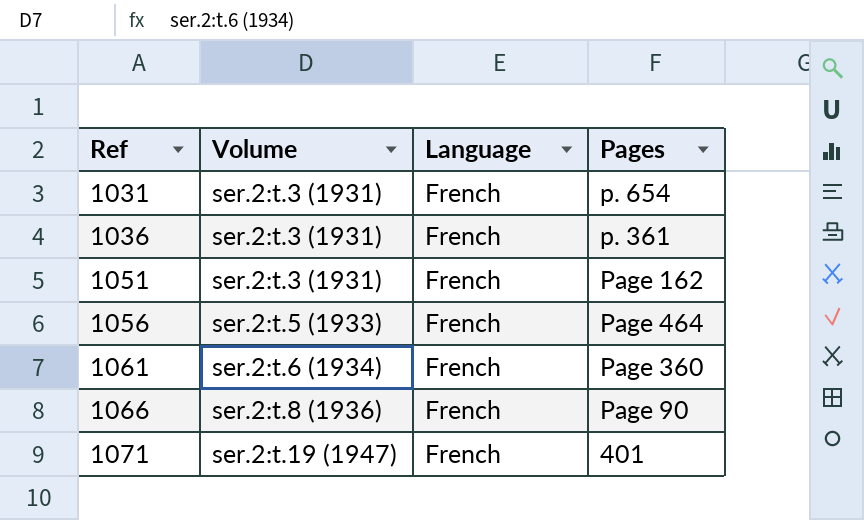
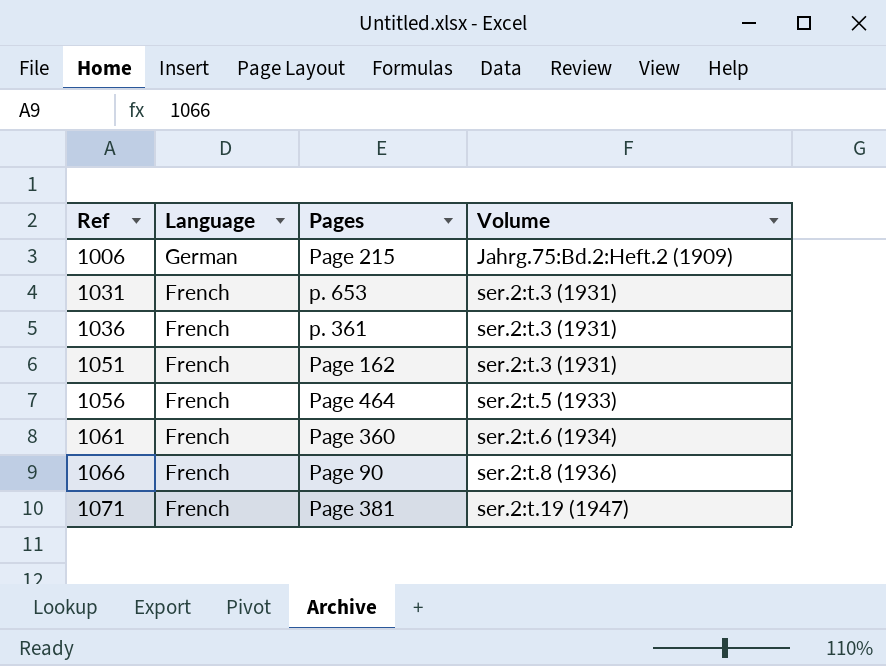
column Volume | position: 2 -> 4
row 1006: none -> German | Page 215 | Jahrg.75:Bd.2:Heft.2 (1909)
1031 | Pages: p. 654 -> p. 653
1071 | Pages: 401 -> Page 381

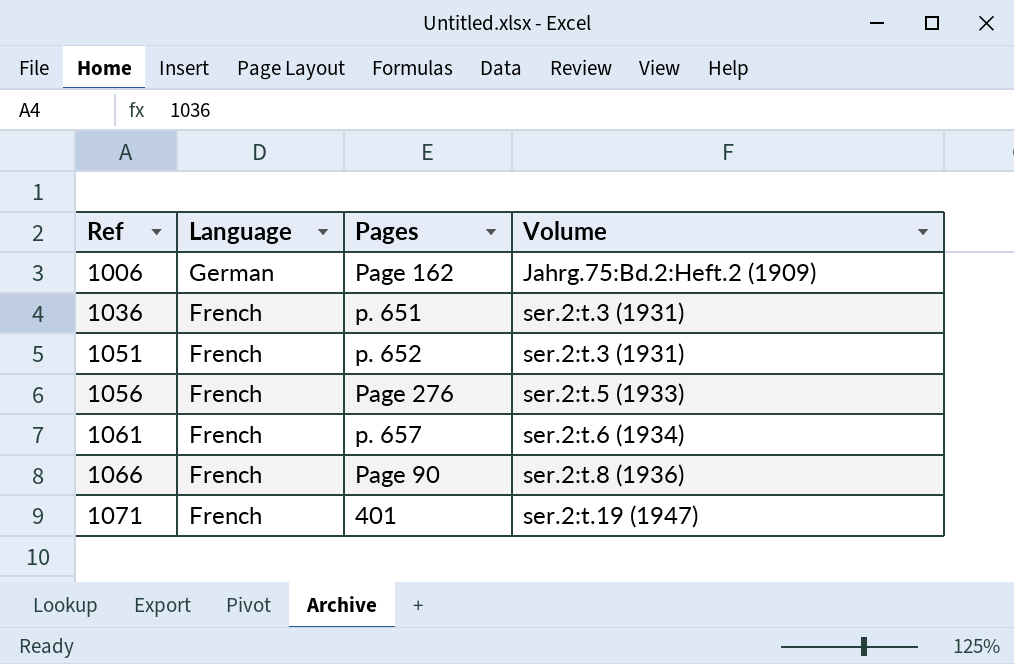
row 1031: French | p. 653 | ser.2:t.3 (1931) -> none
1006 | Pages: Page 215 -> Page 162
1036 | Pages: p. 361 -> p. 651
1051 | Pages: Page 162 -> p. 652
1056 | Pages: Page 464 -> Page 276
1061 | Pages: Page 360 -> p. 657
1071 | Pages: Page 381 -> 401

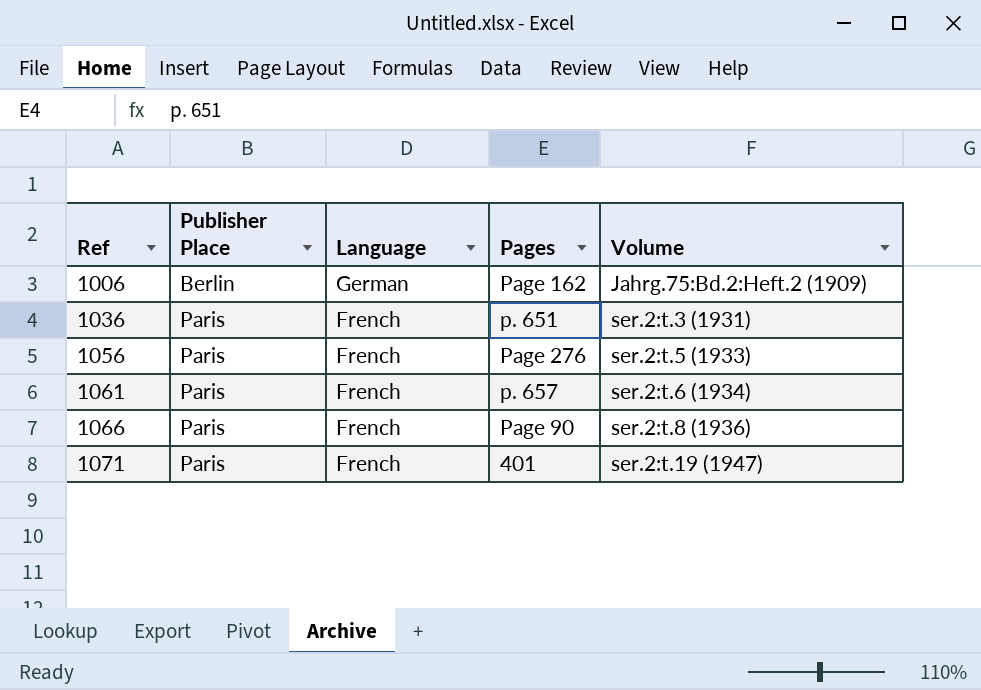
column Publisher Place | position: none -> 2
row 1051: French | p. 652 | ser.2:t.3 (1931) -> none

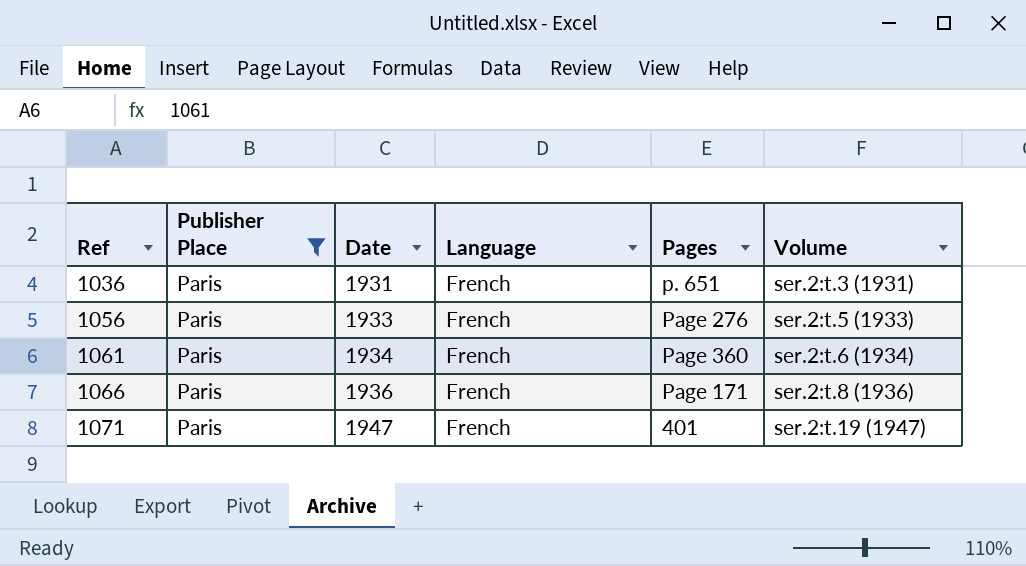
filter: none -> Publisher Place = Paris
column Date | position: none -> 3
1061 | Pages: p. 657 -> Page 360
1066 | Pages: Page 90 -> Page 171

